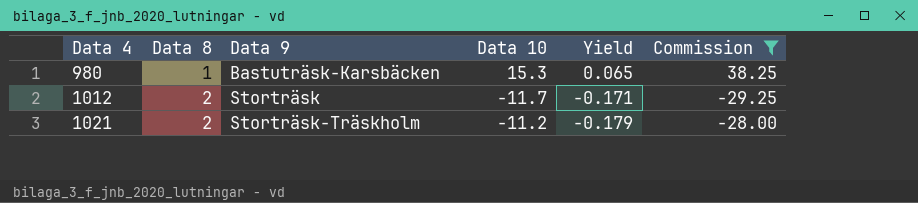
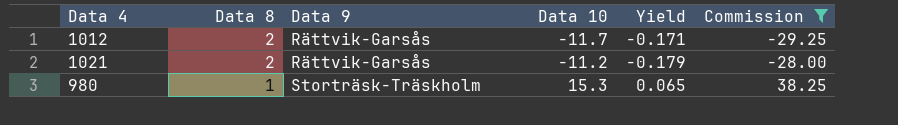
row order: Data 4 ascending -> Data 8 descending
1012 | Data 9: Storträsk -> Rättvik-Garsås
1021 | Data 9: Storträsk-Träskholm -> Rättvik-Garsås
980 | Data 9: Bastuträsk-Karsbäcken -> Storträsk-Träskholm

